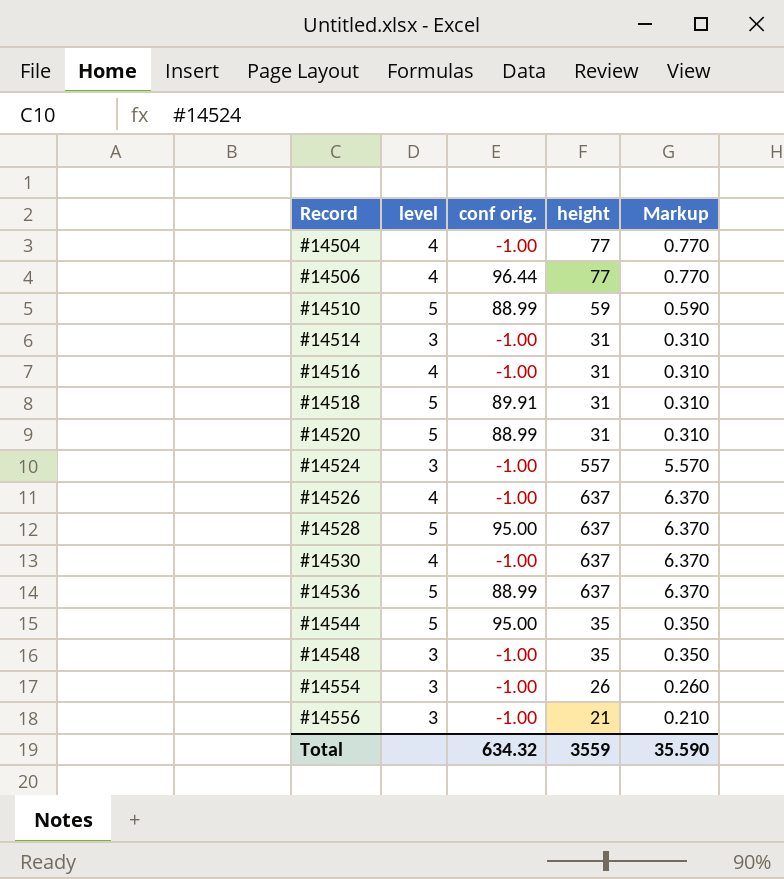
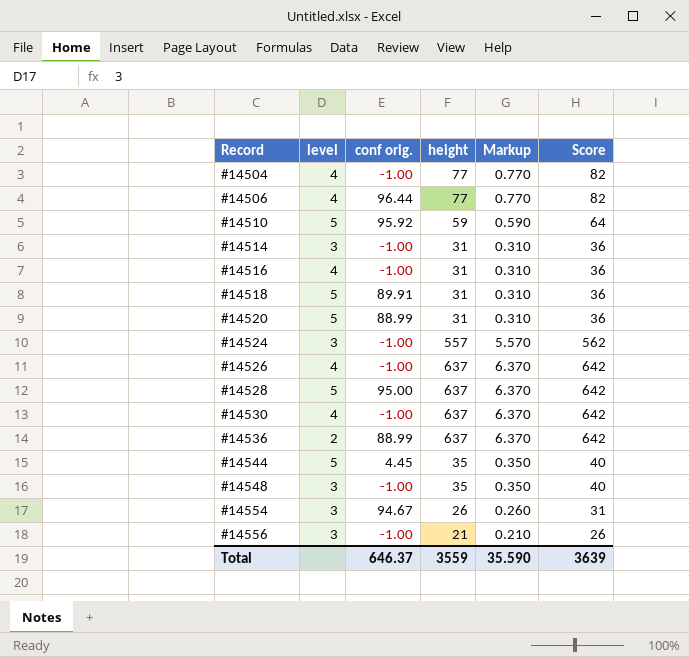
column Score | formula: none -> [height] + 5
#14510 | conf orig.: 88.99 -> 95.92
#14536 | level: 5 -> 2
#14544 | conf orig.: 95.00 -> 4.45
#14554 | conf orig.: -1.00 -> 94.67
Total | conf orig.: 634.32 -> 646.37

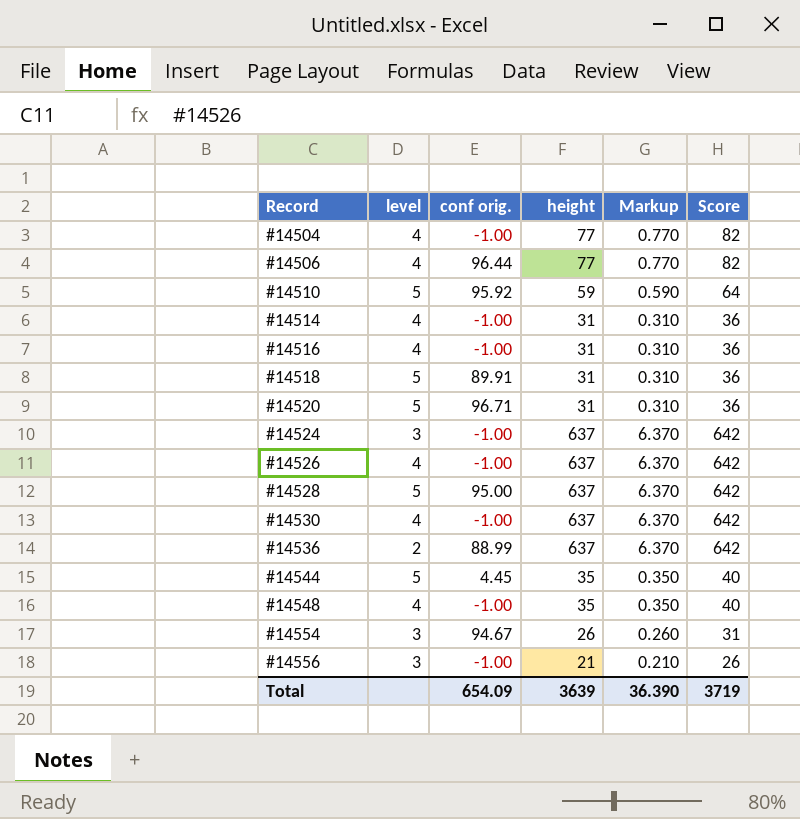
#14514 | level: 3 -> 4
#14520 | conf orig.: 88.99 -> 96.71
#14524 | height: 557 -> 637
#14524 | Markup: 5.570 -> 6.370
#14524 | Score: 562 -> 642
#14548 | level: 3 -> 4
Total | conf orig.: 646.37 -> 654.09
Total | height: 3559 -> 3639
Total | Markup: 35.590 -> 36.390
Total | Score: 3639 -> 3719

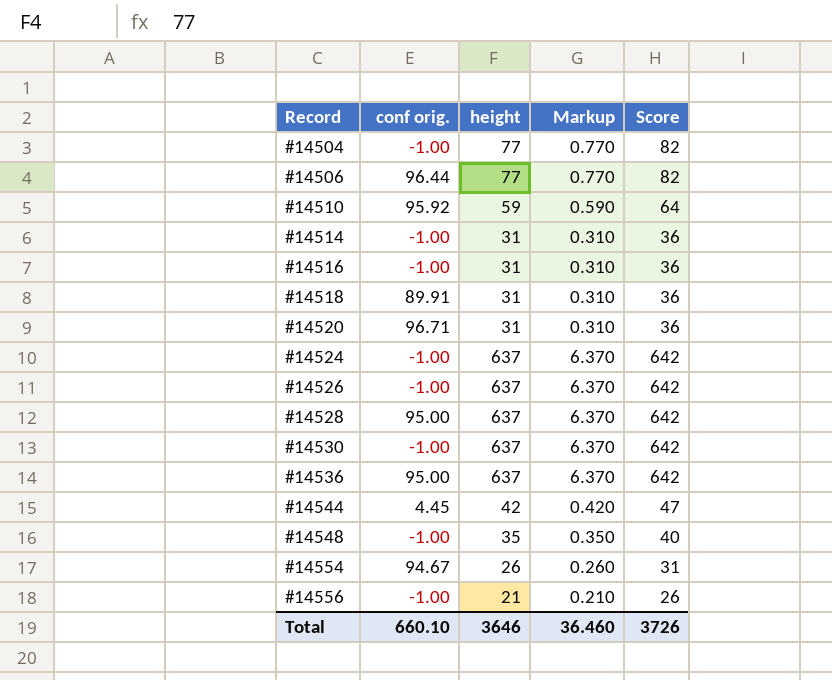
column level | position: 2 -> none
#14536 | conf orig.: 88.99 -> 95.00
#14544 | height: 35 -> 42
#14544 | Markup: 0.350 -> 0.420
#14544 | Score: 40 -> 47
Total | conf orig.: 654.09 -> 660.10
Total | height: 3639 -> 3646
Total | Markup: 36.390 -> 36.460
Total | Score: 3719 -> 3726

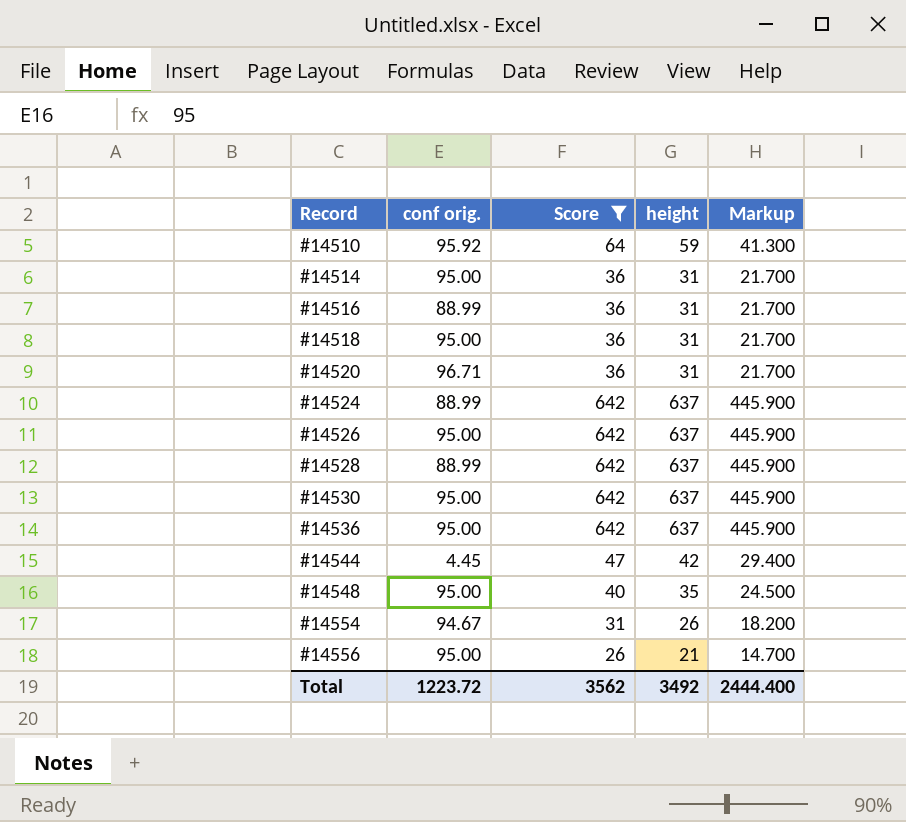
filter: none -> Score != 82
column Score | position: 5 -> 3
column Markup | formula: [height] * 0.01 -> [height] * 0.7
#14514 | conf orig.: -1.00 -> 95.00
#14516 | conf orig.: -1.00 -> 88.99
#14518 | conf orig.: 89.91 -> 95.00
#14524 | conf orig.: -1.00 -> 88.99
#14526 | conf orig.: -1.00 -> 95.00
#14528 | conf orig.: 95.00 -> 88.99
#14530 | conf orig.: -1.00 -> 95.00
#14548 | conf orig.: -1.00 -> 95.00
#14556 | conf orig.: -1.00 -> 95.00
Total | conf orig.: 660.10 -> 1223.72
Total | Score: 3726 -> 3562
Total | height: 3646 -> 3492
Total | Markup: 36.460 -> 2444.400

